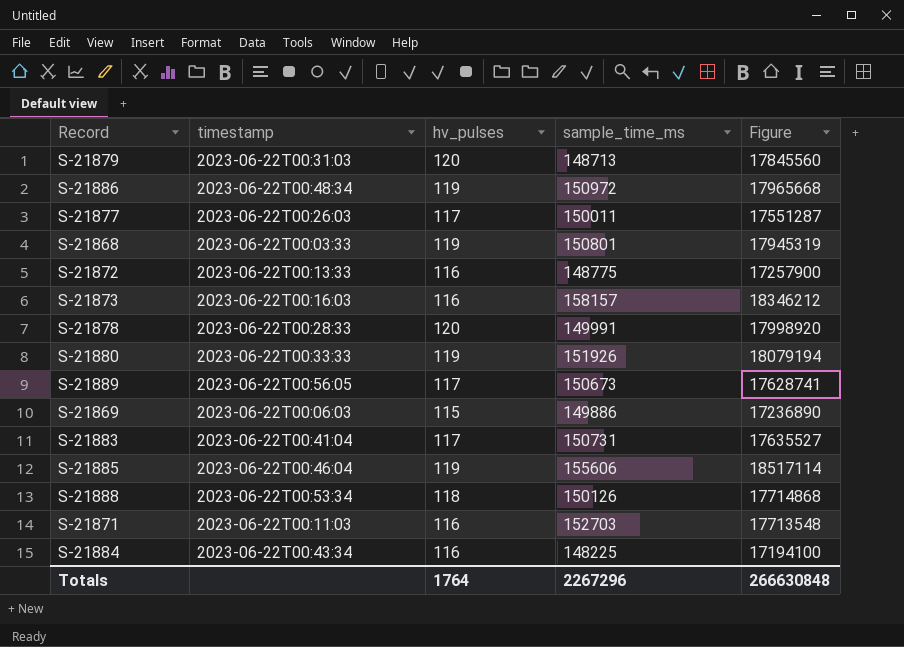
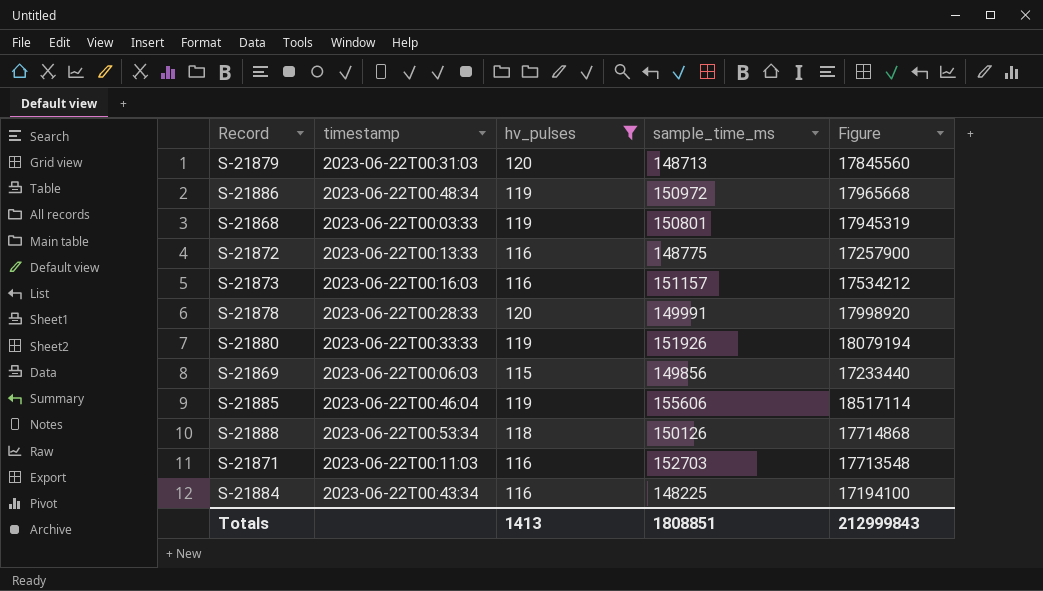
filter: none -> hv_pulses != 117
S-21873 | sample_time_ms: 158157 -> 151157
S-21873 | Figure: 18346212 -> 17534212
S-21869 | sample_time_ms: 149886 -> 149856
S-21869 | Figure: 17236890 -> 17233440
Totals | hv_pulses: 1764 -> 1413
Totals | sample_time_ms: 2267296 -> 1808851
Totals | Figure: 266630848 -> 212999843

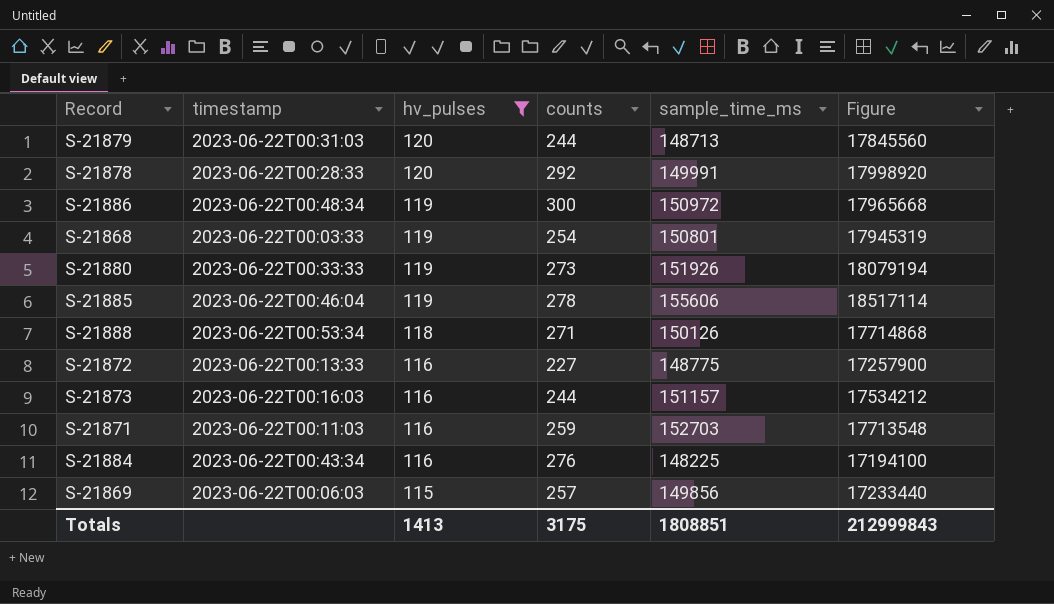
row order: none -> hv_pulses descending
column counts | position: none -> 4

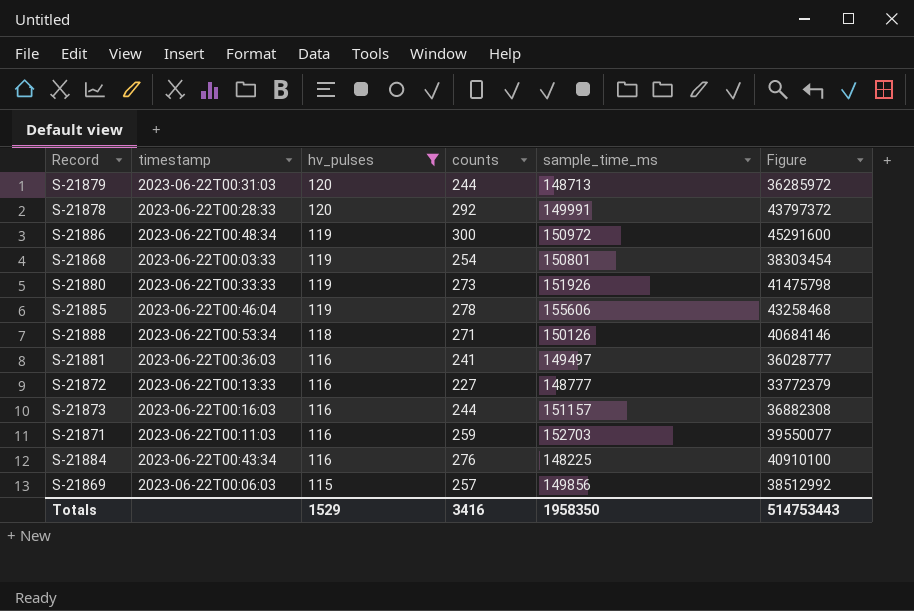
column Figure | formula: [hv_pulses] * [sample_time_ms] -> [counts] * [sample_time_ms]
row S-21881: none -> 2023-06-22T00:36:03 | 116 | 241 | 149497 | 36028777
S-21872 | sample_time_ms: 148775 -> 148777
Totals | hv_pulses: 1413 -> 1529
Totals | counts: 3175 -> 3416
Totals | sample_time_ms: 1808851 -> 1958350
Totals | Figure: 212999843 -> 514753443

